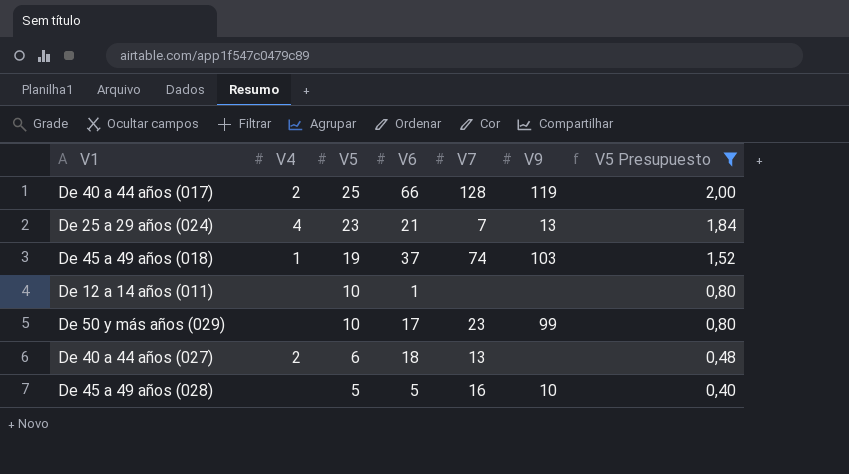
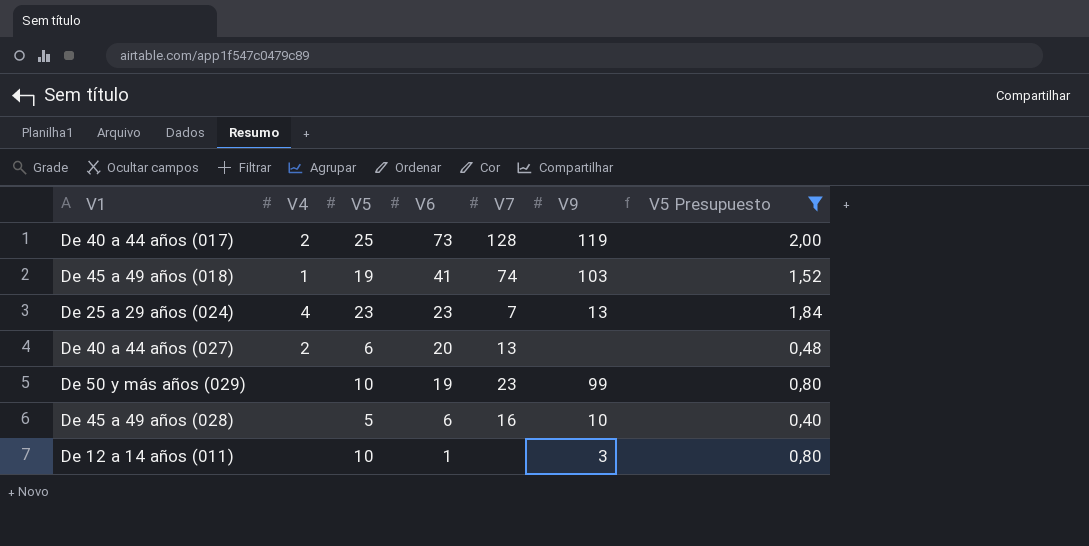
row order: V5 descending -> V6 descending
De 40 a 44 años (017) | V6: 66 -> 73
De 45 a 49 años (018) | V6: 37 -> 41
De 25 a 29 años (024) | V6: 21 -> 23
De 40 a 44 años (027) | V6: 18 -> 20
De 50 y más años (029) | V6: 17 -> 19
De 45 a 49 años (028) | V6: 5 -> 6
De 12 a 14 años (011) | V9: none -> 3

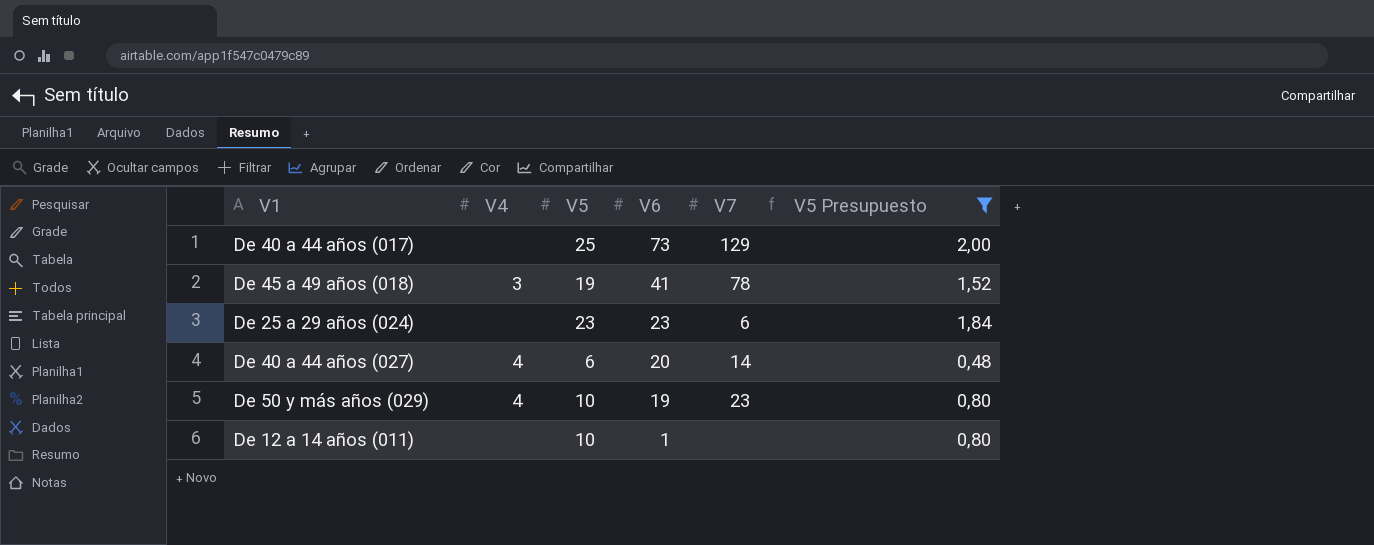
column V9 | position: 6 -> none
row De 45 a 49 años (028): none | 5 | 6 | 16 | 10 | 0,40 -> none
De 40 a 44 años (017) | V4: 2 -> none
De 40 a 44 años (017) | V7: 128 -> 129
De 45 a 49 años (018) | V4: 1 -> 3
De 45 a 49 años (018) | V7: 74 -> 78
De 25 a 29 años (024) | V4: 4 -> none
De 25 a 29 años (024) | V7: 7 -> 6
De 40 a 44 años (027) | V4: 2 -> 4
De 40 a 44 años (027) | V7: 13 -> 14
De 50 y más años (029) | V4: none -> 4

